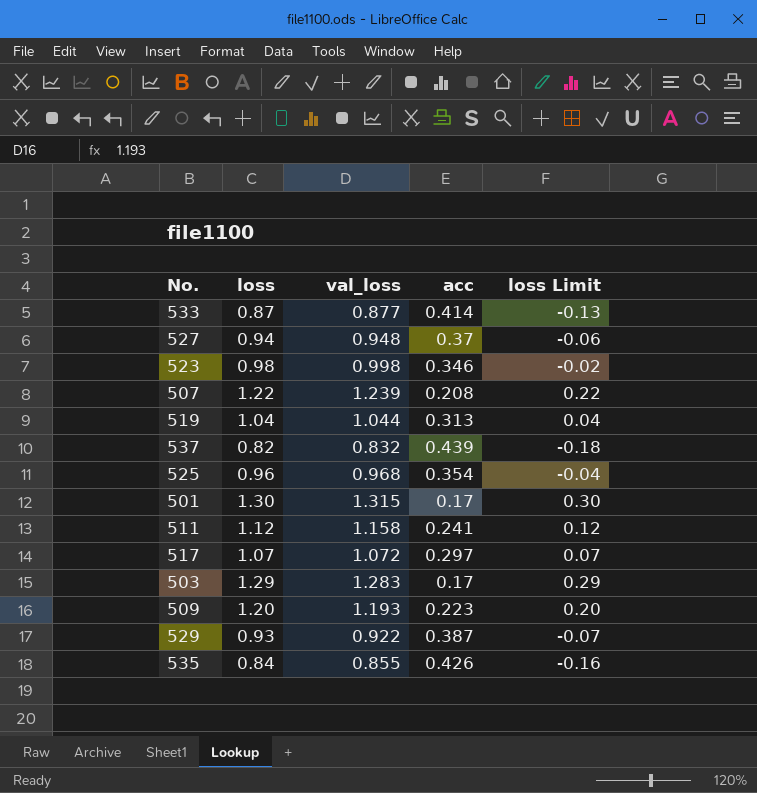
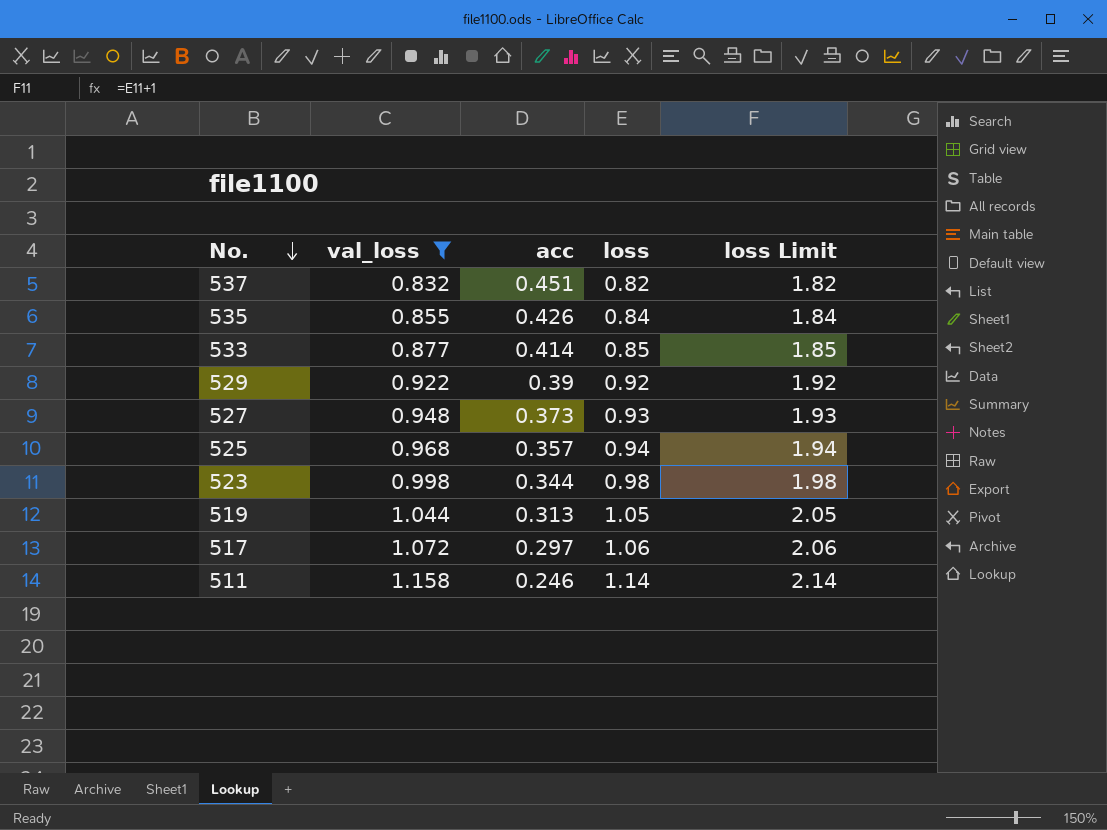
filter: none -> val_loss <= 1.158
row order: none -> No. descending
column loss | position: 2 -> 4
column loss Limit | formula: [loss] - 1 -> [loss] + 1
537 | acc: 0.439 -> 0.451
533 | loss: 0.87 -> 0.85
529 | acc: 0.387 -> 0.39
529 | loss: 0.93 -> 0.92
527 | acc: 0.37 -> 0.373
527 | loss: 0.94 -> 0.93
525 | acc: 0.354 -> 0.357
525 | loss: 0.96 -> 0.94
523 | acc: 0.346 -> 0.344
519 | loss: 1.04 -> 1.05
517 | loss: 1.07 -> 1.06
511 | acc: 0.241 -> 0.246
511 | loss: 1.12 -> 1.14

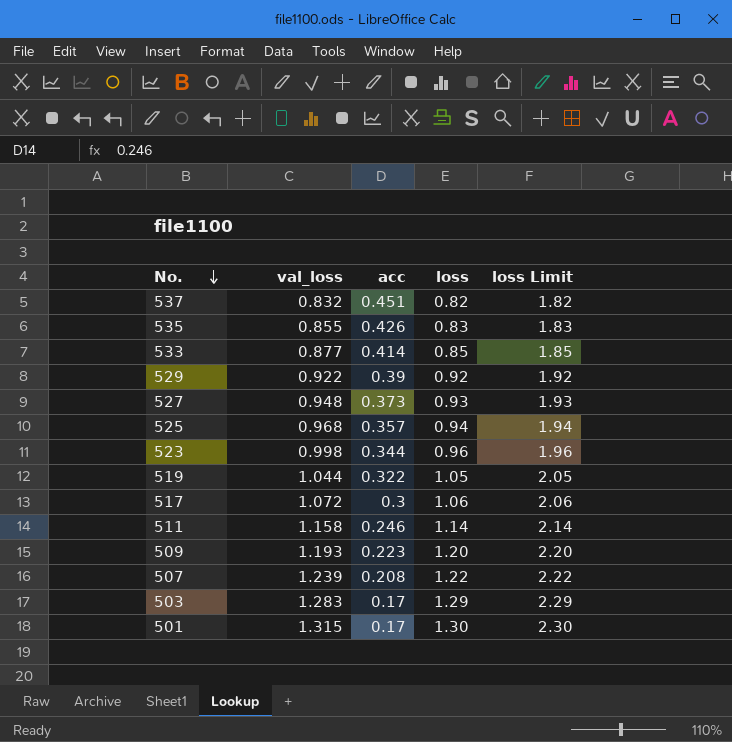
filter: val_loss <= 1.158 -> none
535 | loss: 0.84 -> 0.83
535 | loss Limit: 1.84 -> 1.83
523 | loss: 0.98 -> 0.96
523 | loss Limit: 1.98 -> 1.96
519 | acc: 0.313 -> 0.322
517 | acc: 0.297 -> 0.3

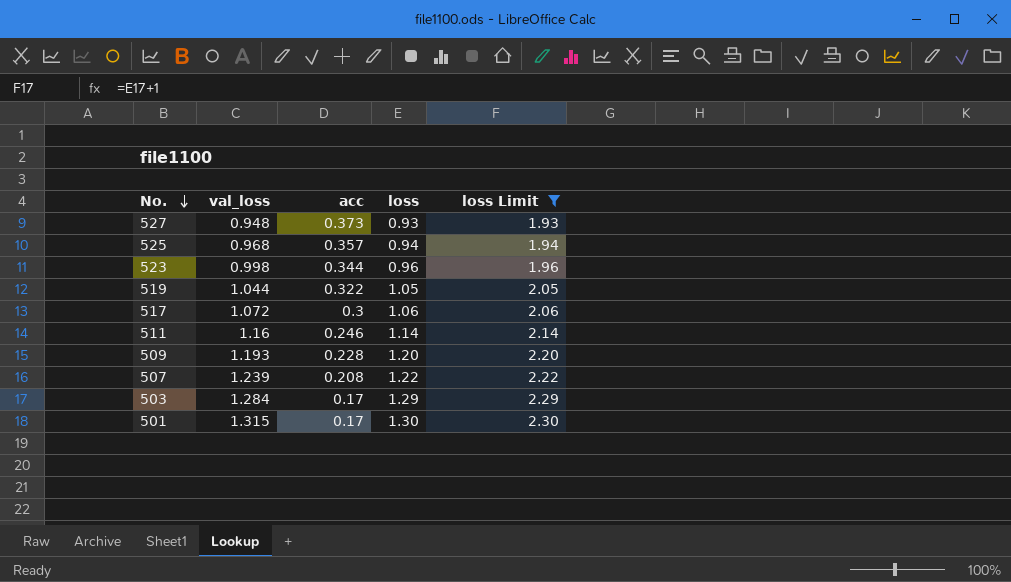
filter: none -> loss Limit >= 1.93
511 | val_loss: 1.158 -> 1.16
509 | acc: 0.223 -> 0.228
503 | val_loss: 1.283 -> 1.284

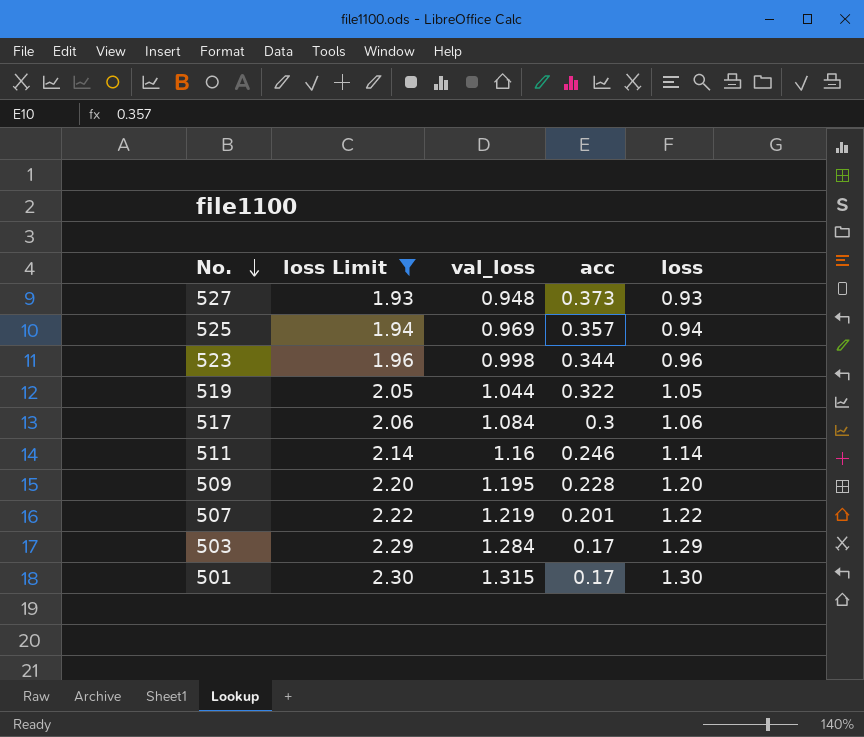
column loss Limit | position: 5 -> 2
525 | val_loss: 0.968 -> 0.969
517 | val_loss: 1.072 -> 1.084
509 | val_loss: 1.193 -> 1.195
507 | val_loss: 1.239 -> 1.219
507 | acc: 0.208 -> 0.201

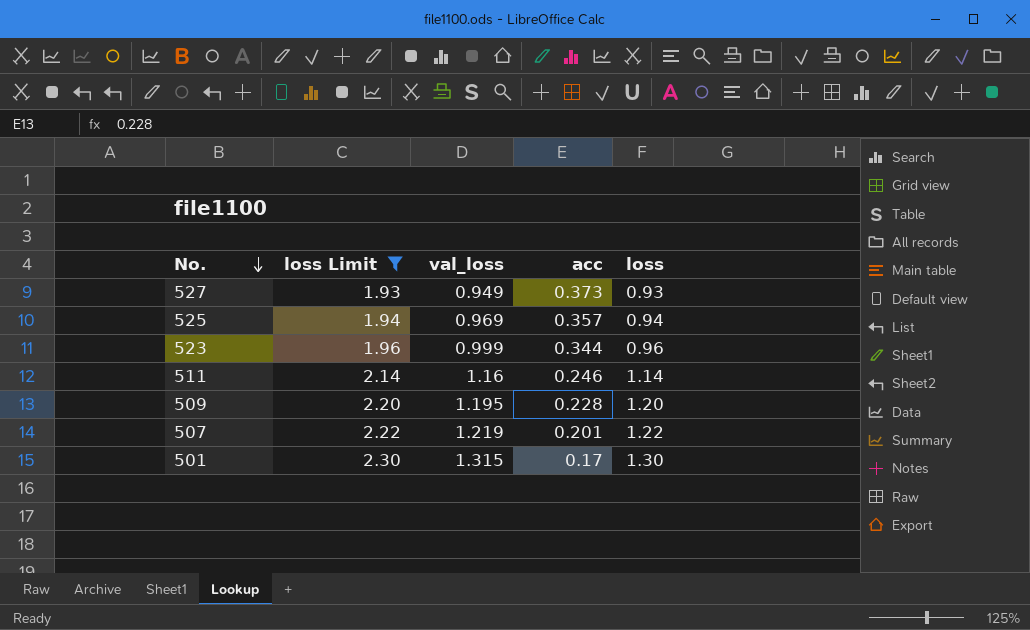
row 519: 2.05 | 1.044 | 0.322 | 1.05 -> none
row 517: 2.06 | 1.084 | 0.3 | 1.06 -> none
row 503: 2.29 | 1.284 | 0.17 | 1.29 -> none
527 | val_loss: 0.948 -> 0.949
523 | val_loss: 0.998 -> 0.999

